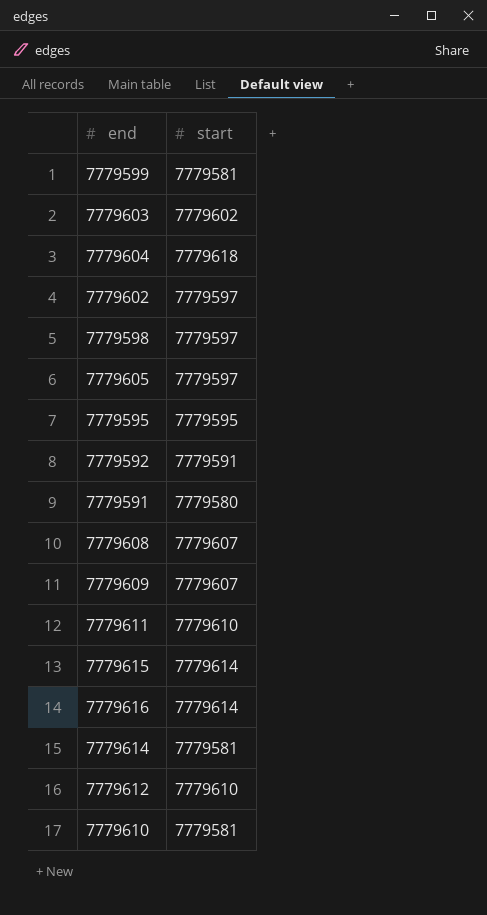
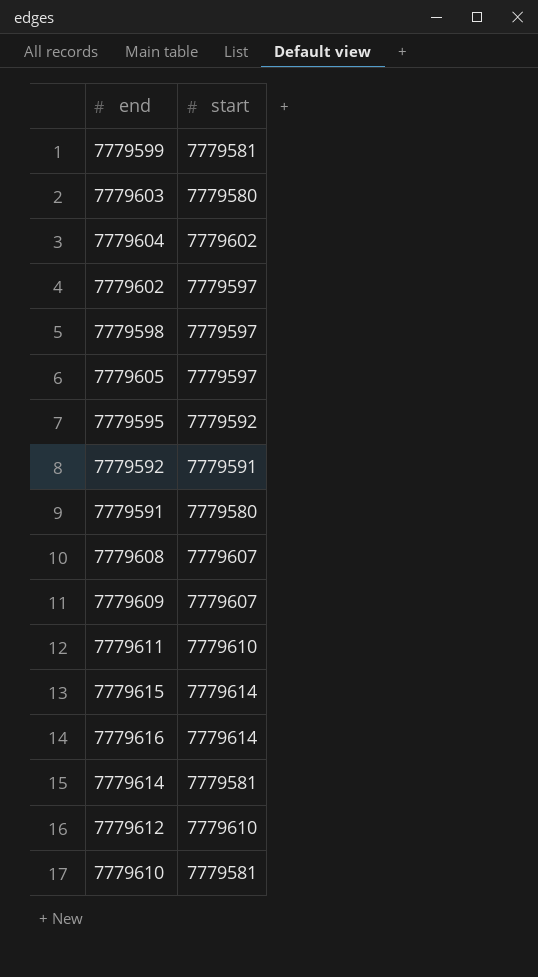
7779603 | start: 7779602 -> 7779580
7779604 | start: 7779618 -> 7779602
7779595 | start: 7779595 -> 7779592

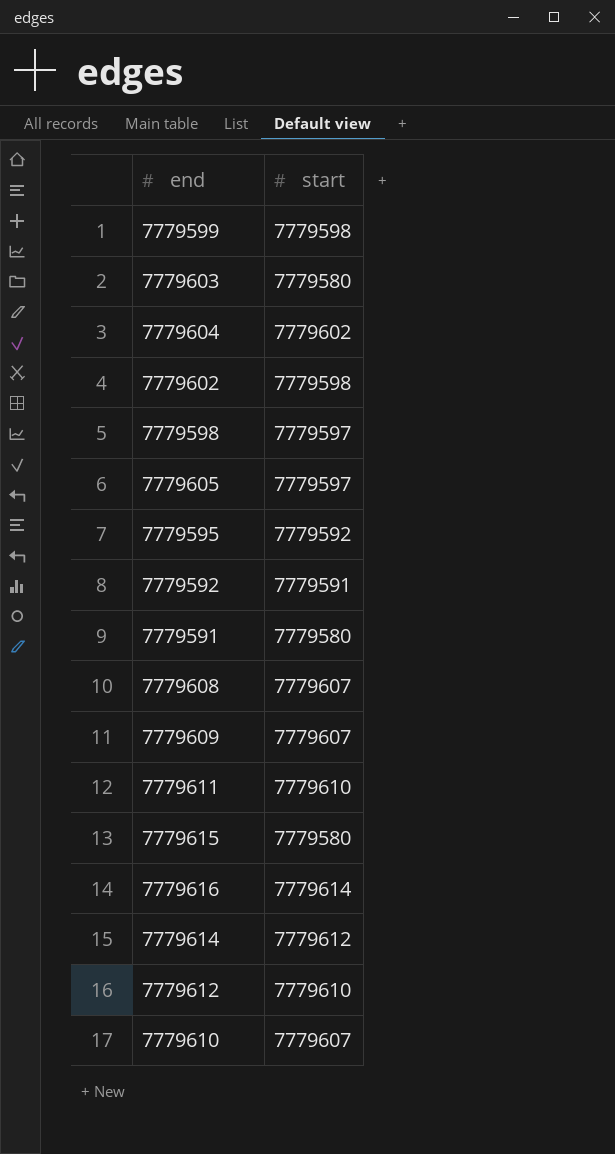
7779599 | start: 7779581 -> 7779598
7779602 | start: 7779597 -> 7779598
7779615 | start: 7779614 -> 7779580
7779614 | start: 7779581 -> 7779612
7779610 | start: 7779581 -> 7779607

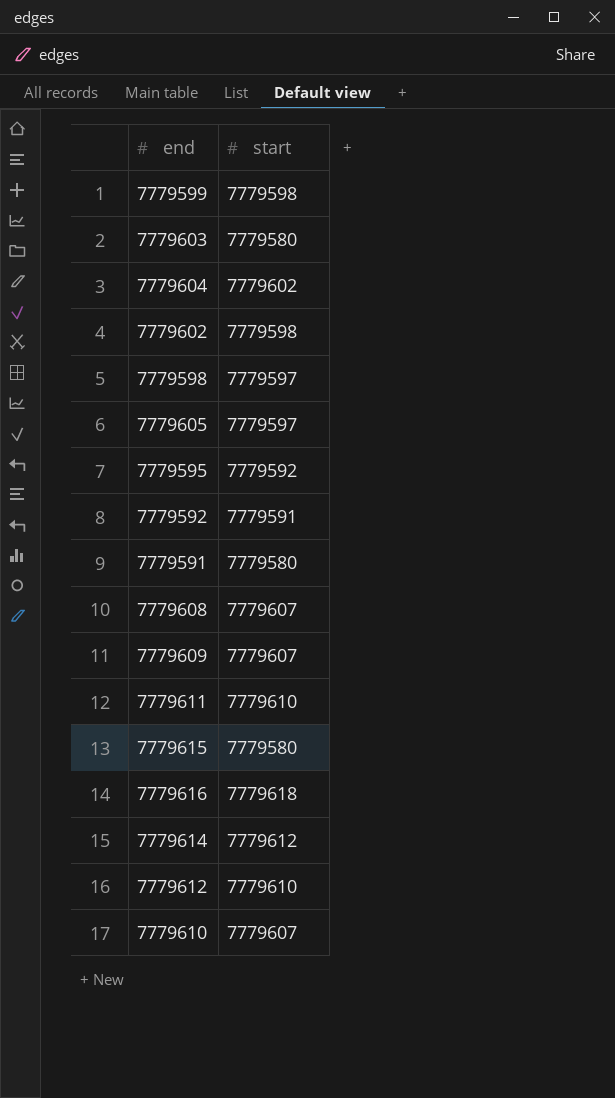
7779616 | start: 7779614 -> 7779618

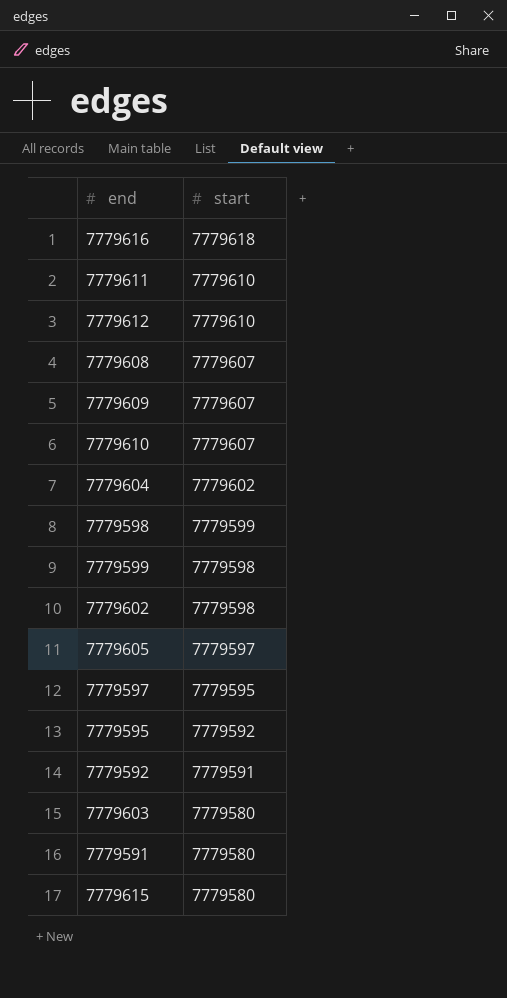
row order: none -> start descending
row 7779614: 7779612 -> none
7779598 | start: 7779597 -> 7779599
row 7779597: none -> 7779595

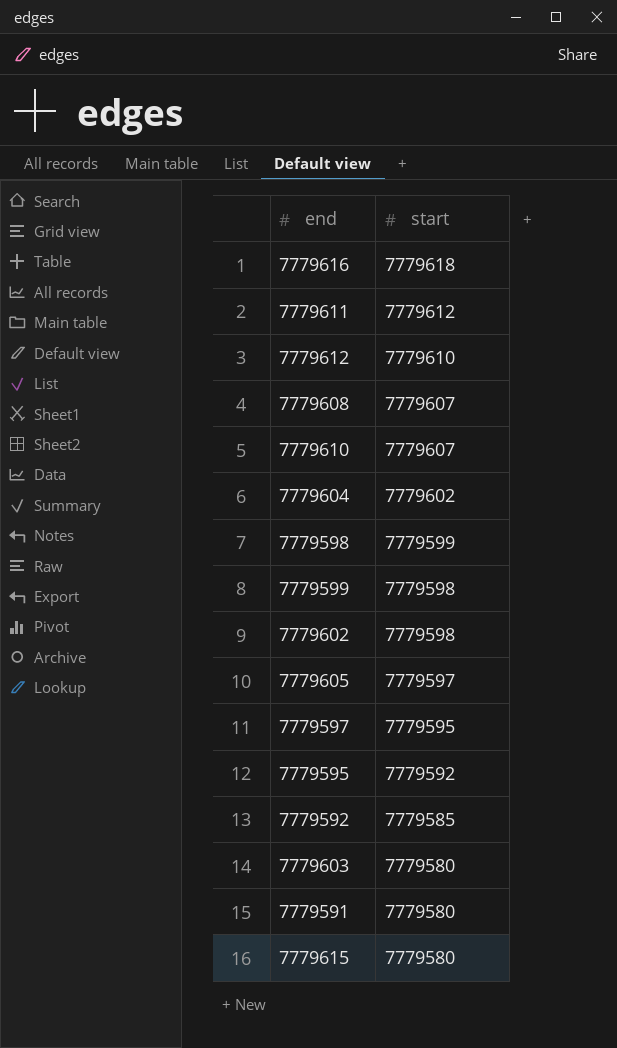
row 7779609: 7779607 -> none
7779611 | start: 7779610 -> 7779612
7779592 | start: 7779591 -> 7779585

